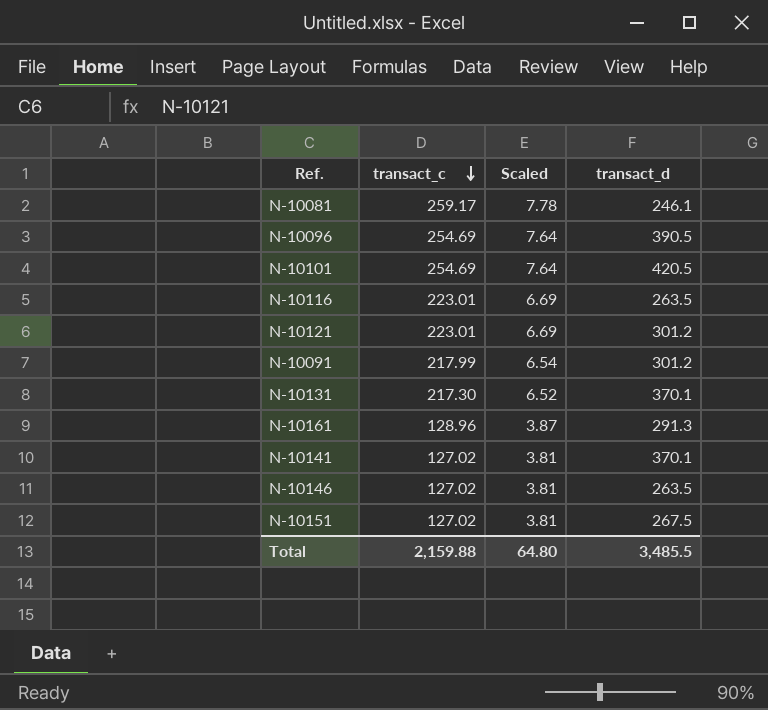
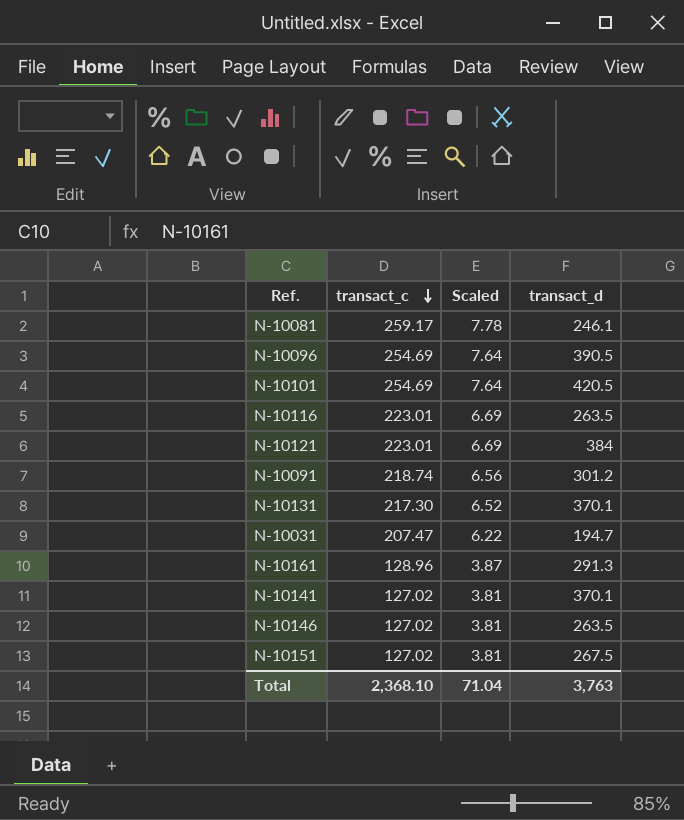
N-10121 | transact_d: 301.2 -> 384
N-10091 | transact_c: 217.99 -> 218.74
N-10091 | Scaled: 6.54 -> 6.56
row N-10031: none -> 207.47 | 6.22 | 194.7
Total | transact_c: 2,159.88 -> 2,368.10
Total | Scaled: 64.80 -> 71.04
Total | transact_d: 3,485.5 -> 3,763

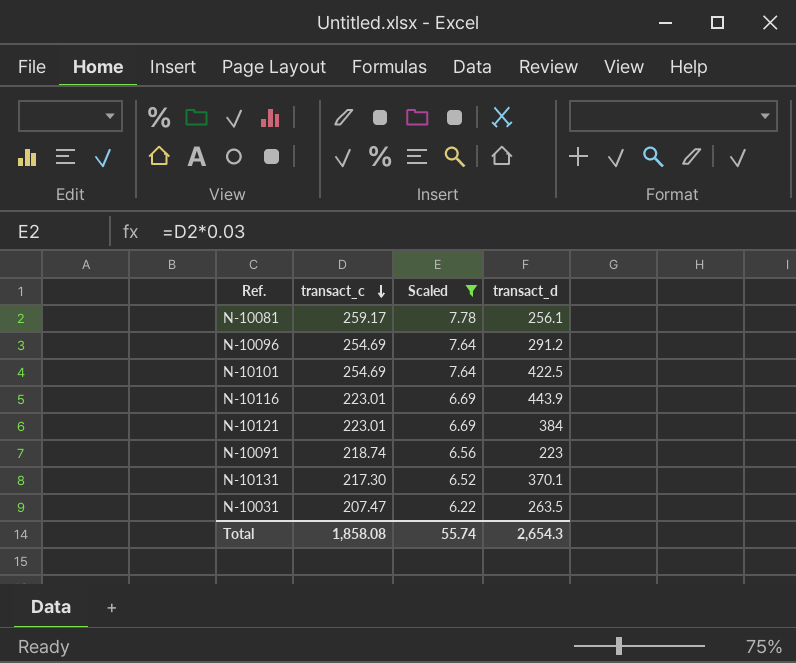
filter: none -> Scaled >= 6.22
N-10081 | transact_d: 246.1 -> 256.1
N-10096 | transact_d: 390.5 -> 291.2
N-10101 | transact_d: 420.5 -> 422.5
N-10116 | transact_d: 263.5 -> 443.9
N-10091 | transact_d: 301.2 -> 223
N-10031 | transact_d: 194.7 -> 263.5
Total | transact_c: 2,368.10 -> 1,858.08
Total | Scaled: 71.04 -> 55.74
Total | transact_d: 3,763 -> 2,654.3

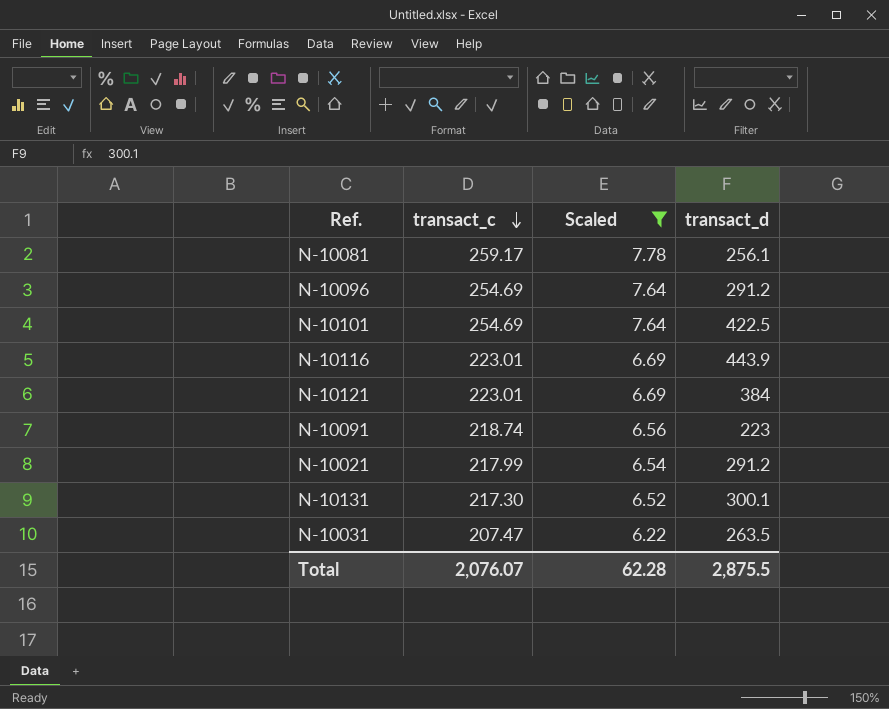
row N-10021: none -> 217.99 | 6.54 | 291.2
N-10131 | transact_d: 370.1 -> 300.1
Total | transact_c: 1,858.08 -> 2,076.07
Total | Scaled: 55.74 -> 62.28
Total | transact_d: 2,654.3 -> 2,875.5

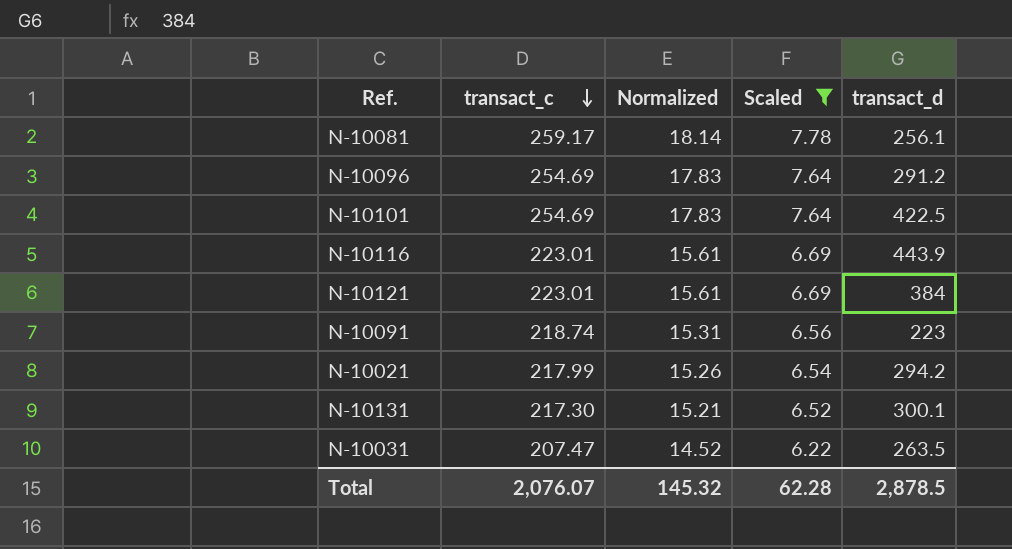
column Normalized | formula: none -> [transact_c] * 0.07
N-10021 | transact_d: 291.2 -> 294.2
Total | transact_d: 2,875.5 -> 2,878.5

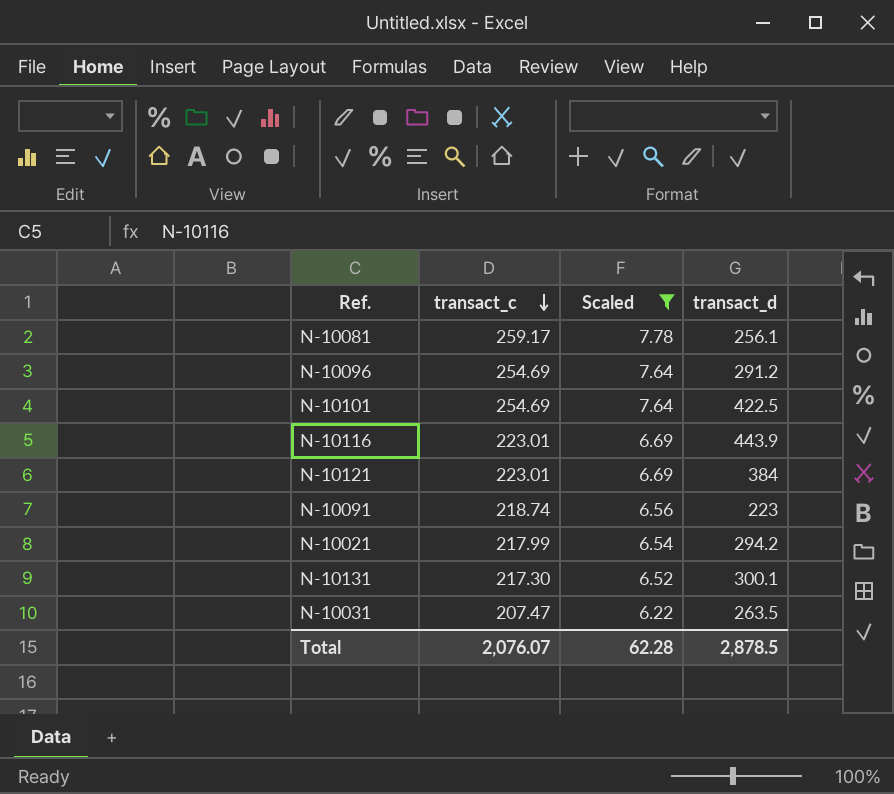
column Normalized | formula: [transact_c] * 0.07 -> none

